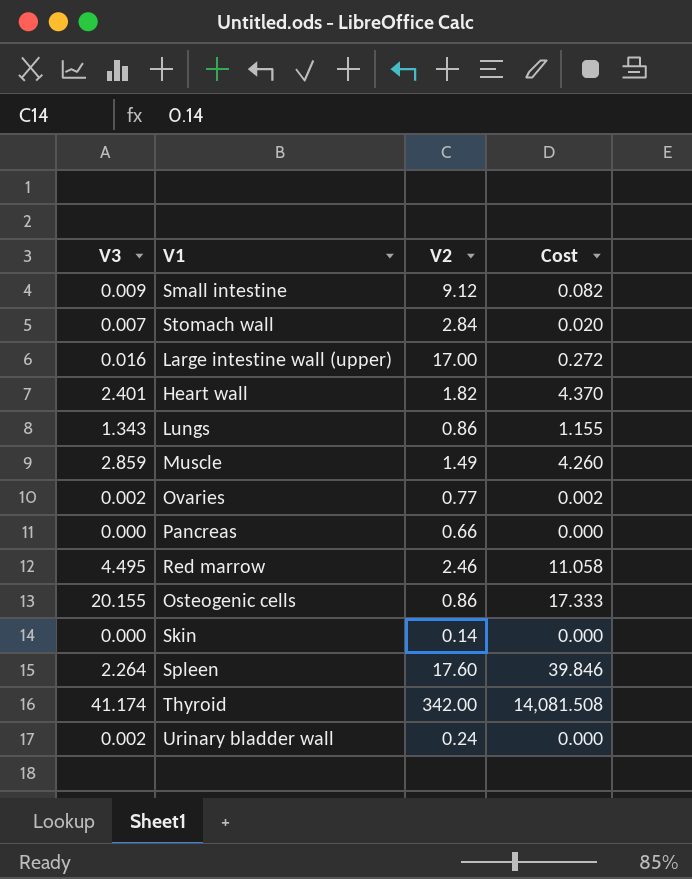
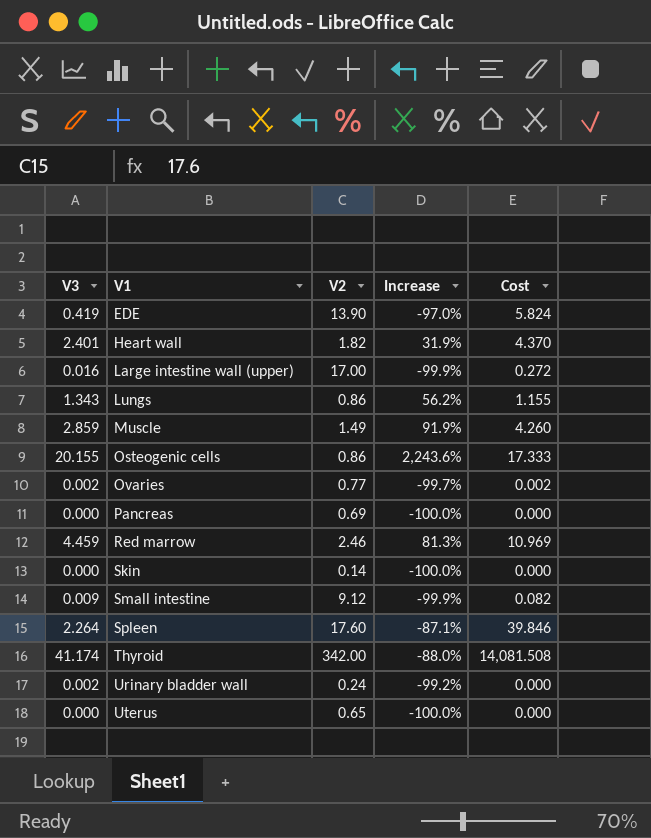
row order: none -> V1 ascending
column Increase | formula: none -> ([V3] - [V2]) / [V2]
row Stomach wall: 0.007 | 2.84 | 0.020 -> none
row EDE: none -> 0.419 | 13.90 | -97.0% | 5.824
Pancreas | V2: 0.66 -> 0.69
Red marrow | V3: 4.495 -> 4.459
Red marrow | Cost: 11.058 -> 10.969
row Uterus: none -> 0.000 | 0.65 | -100.0% | 0.000

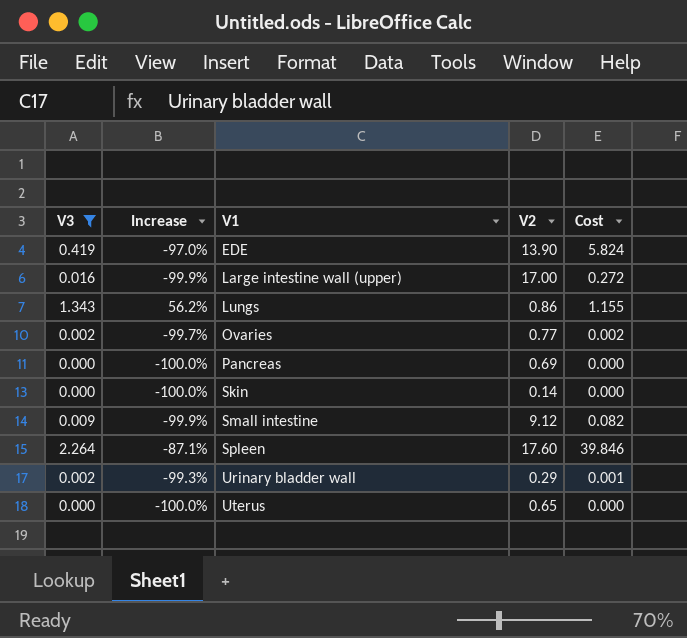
filter: none -> V3 <= 2.264
column Increase | position: 4 -> 2
Urinary bladder wall | Increase: -99.2% -> -99.3%
Urinary bladder wall | V2: 0.24 -> 0.29
Urinary bladder wall | Cost: 0.000 -> 0.001

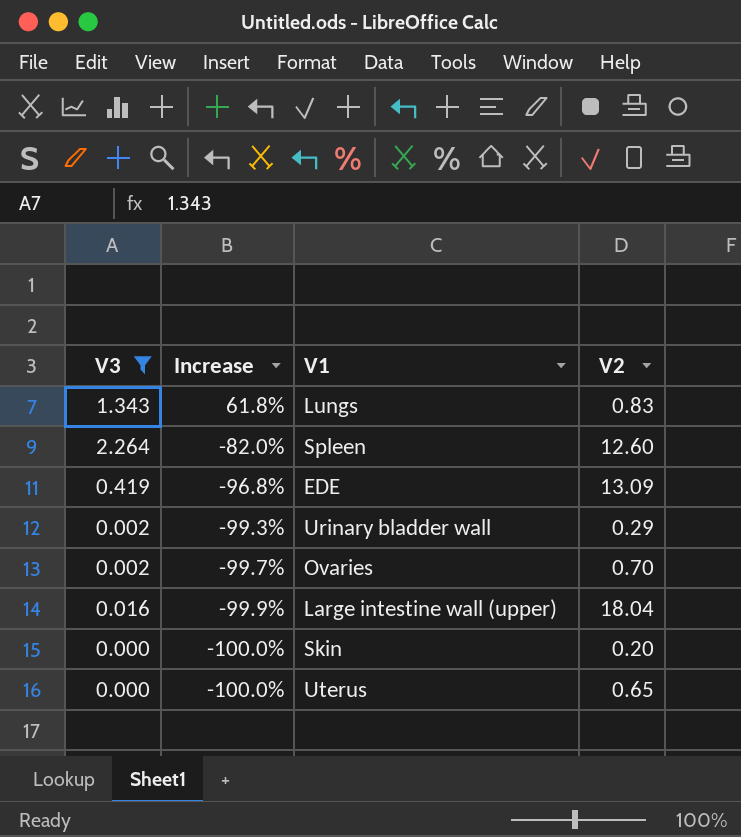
row order: V1 ascending -> Increase descending
column Cost | formula: [V3] * [V2] -> none
row Pancreas: 0.000 | -100.0% | 0.69 | 0.000 -> none
row Small intestine: 0.009 | -99.9% | 9.12 | 0.082 -> none
Lungs | Increase: 56.2% -> 61.8%
Lungs | V2: 0.86 -> 0.83
Spleen | Increase: -87.1% -> -82.0%
Spleen | V2: 17.60 -> 12.60
EDE | Increase: -97.0% -> -96.8%
EDE | V2: 13.90 -> 13.09
Ovaries | V2: 0.77 -> 0.70
Large intestine wall (upper) | V2: 17.00 -> 18.04
Skin | V2: 0.14 -> 0.20

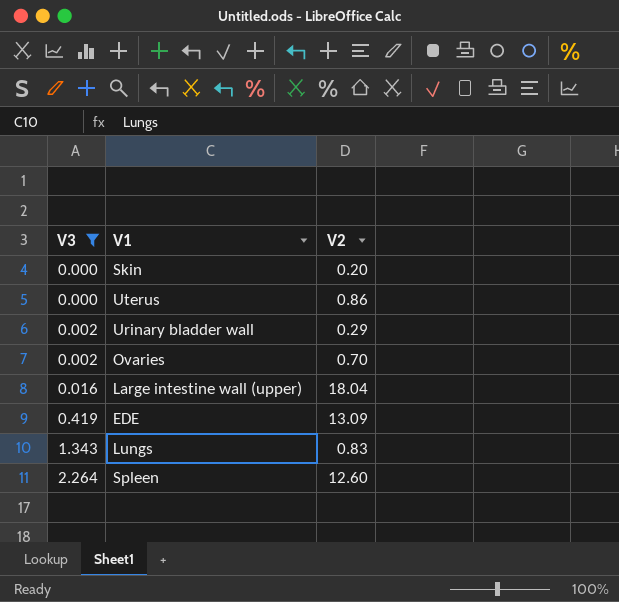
row order: Increase descending -> V3 ascending
column Increase | formula: ([V3] - [V2]) / [V2] -> none
Uterus | V2: 0.65 -> 0.86

